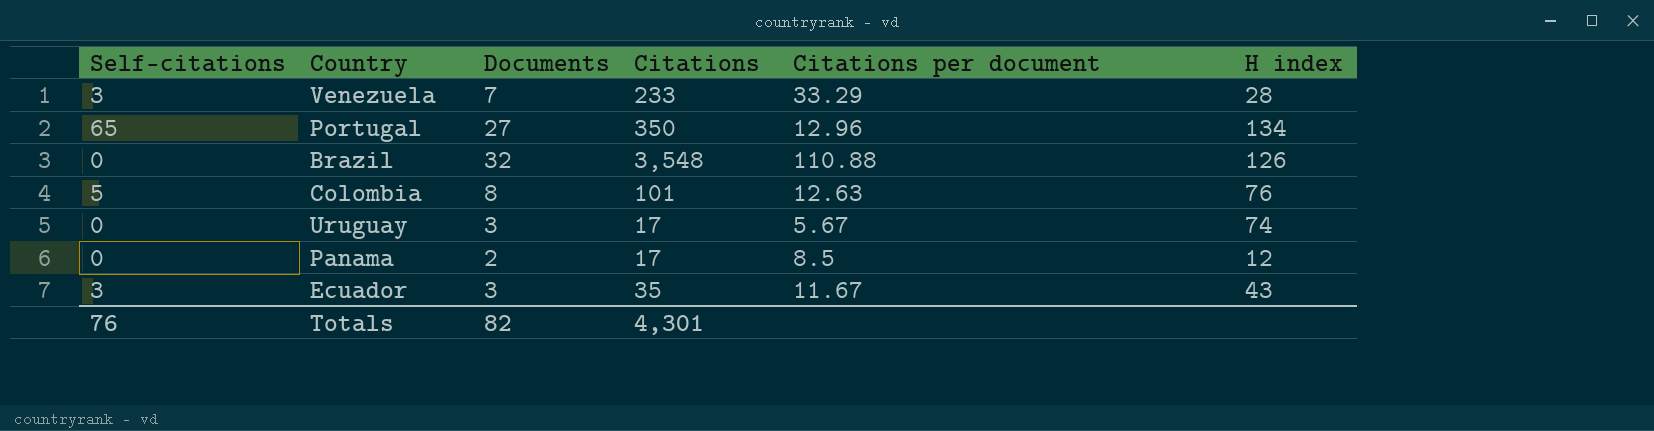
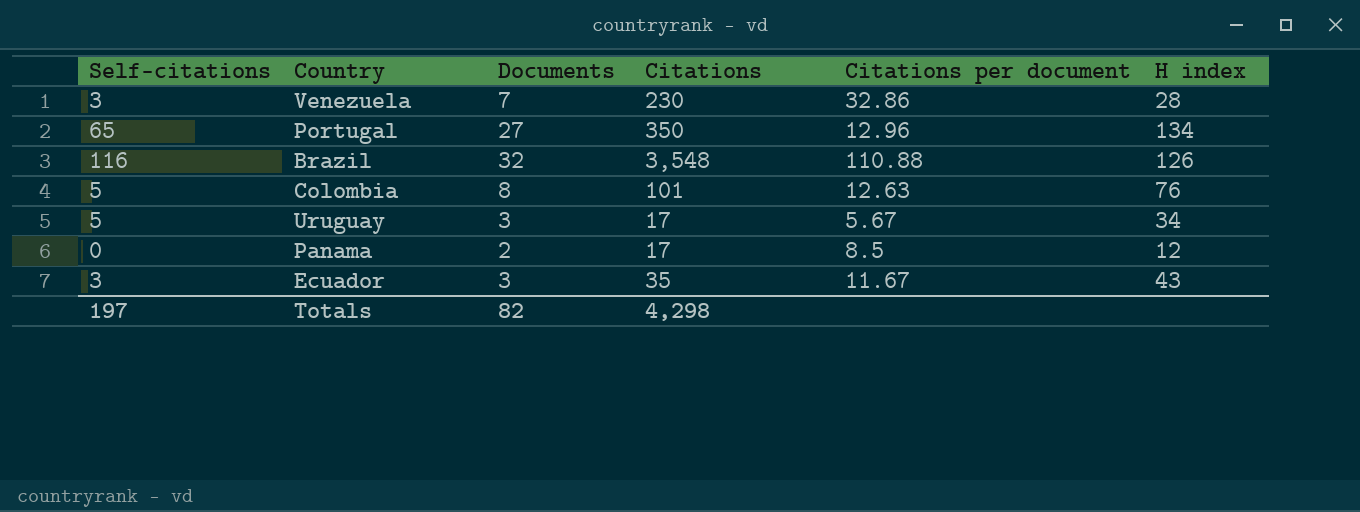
Venezuela | Citations: 233 -> 230
Venezuela | Citations per document: 33.29 -> 32.86
Brazil | Self-citations: 0 -> 116
Uruguay | Self-citations: 0 -> 5
Uruguay | H index: 74 -> 34
Totals | Self-citations: 76 -> 197
Totals | Citations: 4,301 -> 4,298

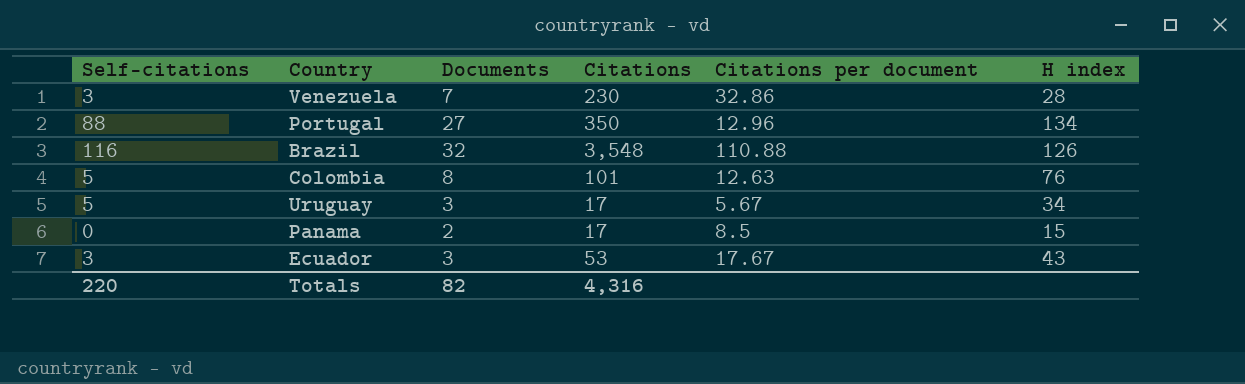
Portugal | Self-citations: 65 -> 88
Panama | H index: 12 -> 15
Ecuador | Citations: 35 -> 53
Ecuador | Citations per document: 11.67 -> 17.67
Totals | Self-citations: 197 -> 220
Totals | Citations: 4,298 -> 4,316

